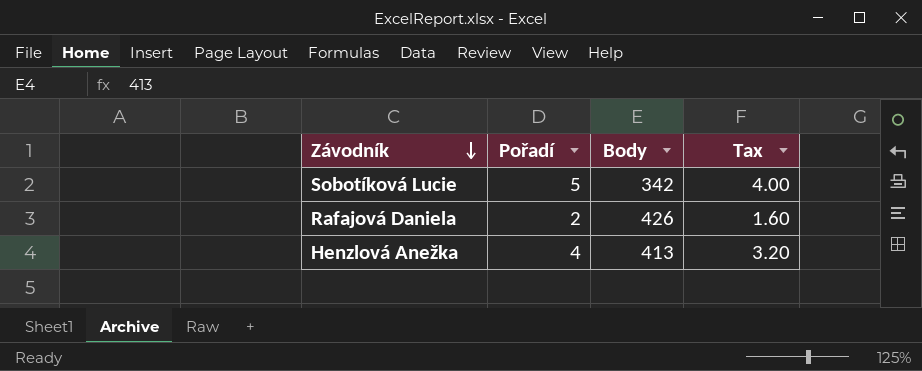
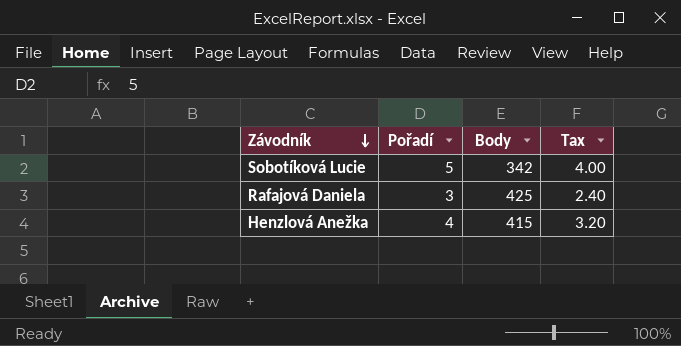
Rafajová Daniela | Pořadí: 2 -> 3
Rafajová Daniela | Body: 426 -> 425
Rafajová Daniela | Tax: 1.60 -> 2.40
Henzlová Anežka | Body: 413 -> 415

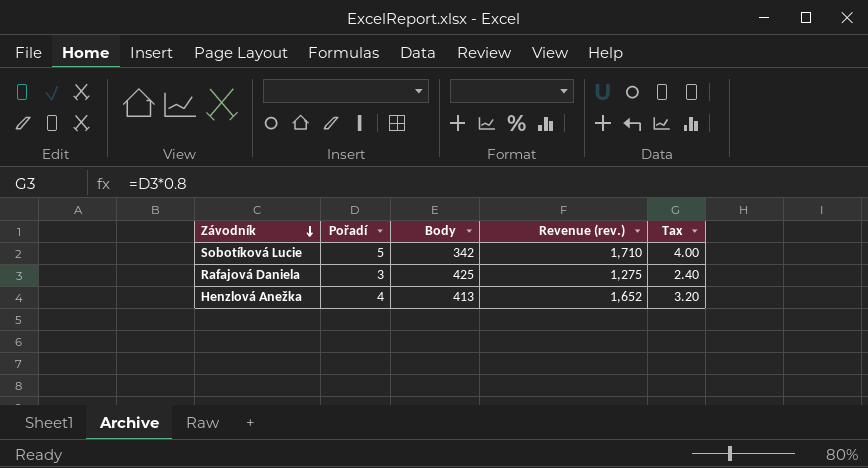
column Revenue (rev.) | formula: none -> [Pořadí] * [Body]
Henzlová Anežka | Body: 415 -> 413

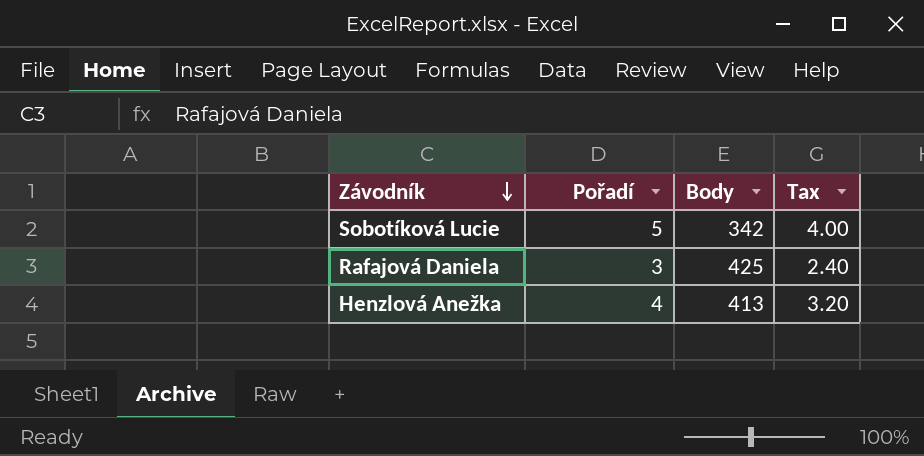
column Revenue (rev.) | formula: [Pořadí] * [Body] -> none

